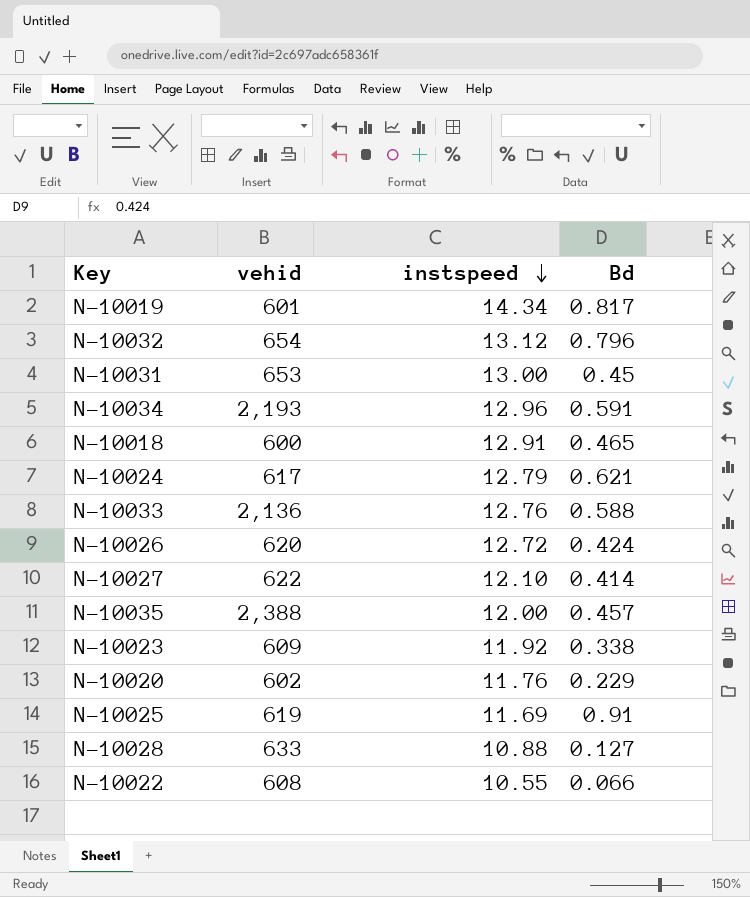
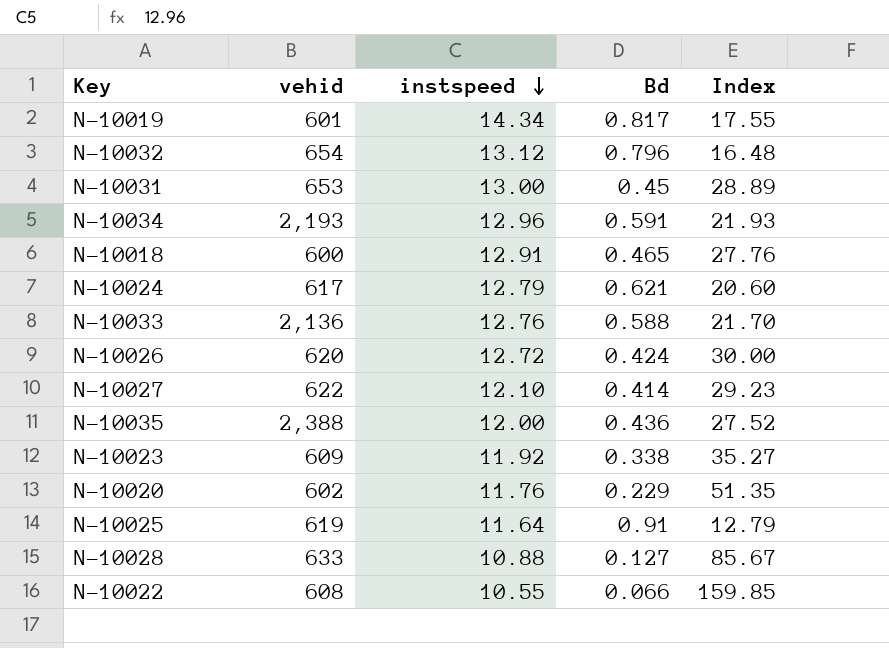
column Index | formula: none -> [instspeed] / [Bd]
N-10035 | Bd: 0.457 -> 0.436
N-10025 | instspeed: 11.69 -> 11.64

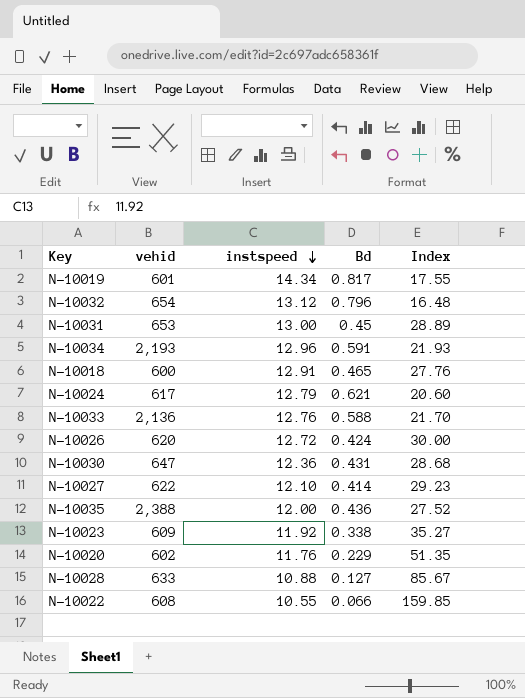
row N-10025: 619 | 11.64 | 0.91 | 12.79 -> none
row N-10030: none -> 647 | 12.36 | 0.431 | 28.68

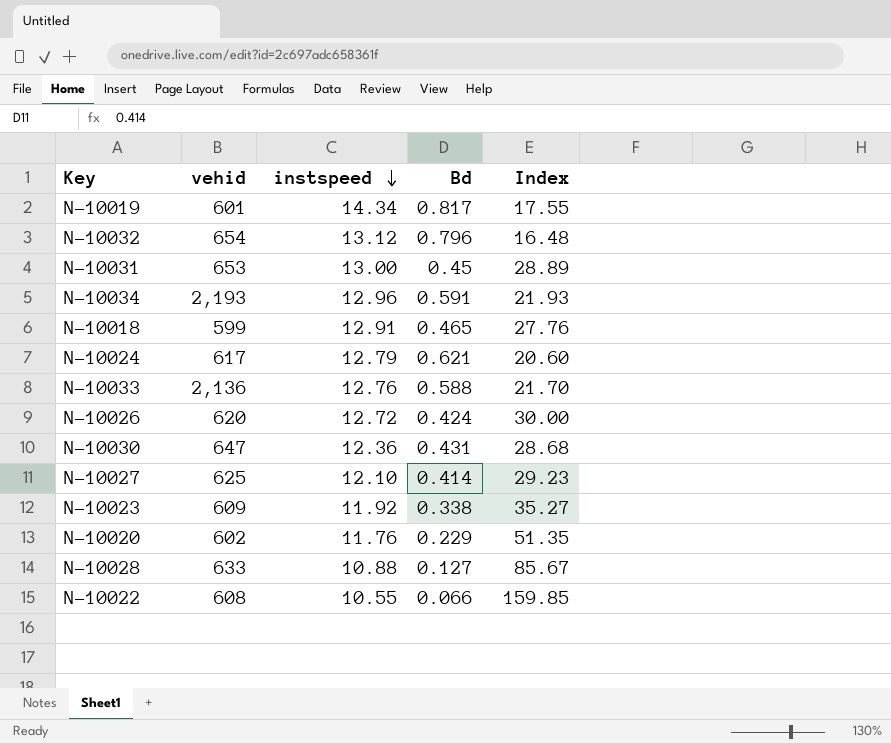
row N-10035: 2,388 | 12.00 | 0.436 | 27.52 -> none
N-10018 | vehid: 600 -> 599
N-10027 | vehid: 622 -> 625

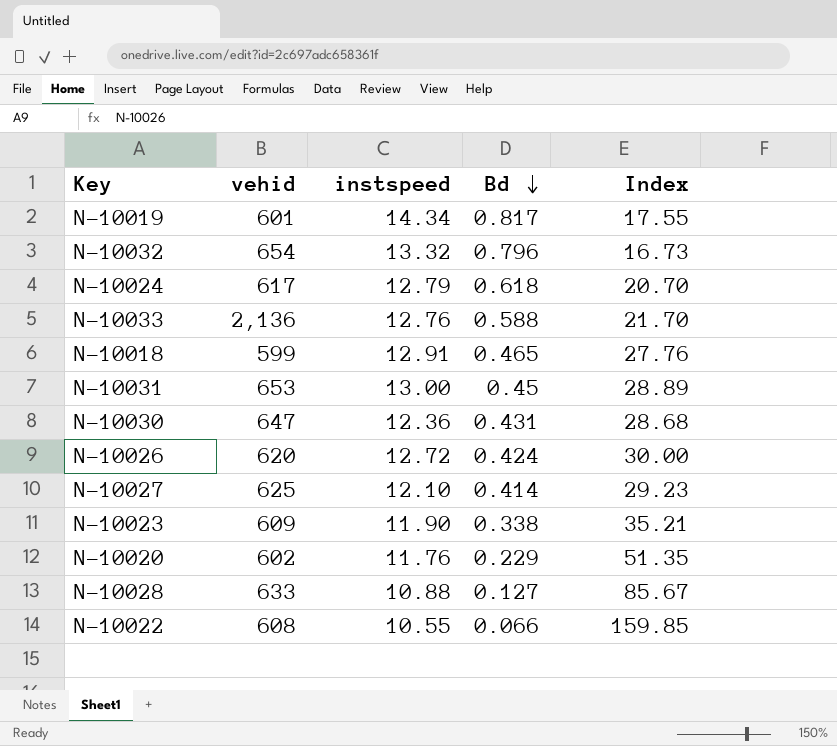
row order: instspeed descending -> Bd descending
row N-10034: 2,193 | 12.96 | 0.591 | 21.93 -> none
N-10032 | instspeed: 13.12 -> 13.32
N-10032 | Index: 16.48 -> 16.73
N-10024 | Bd: 0.621 -> 0.618
N-10024 | Index: 20.60 -> 20.70
N-10023 | instspeed: 11.92 -> 11.90
N-10023 | Index: 35.27 -> 35.21

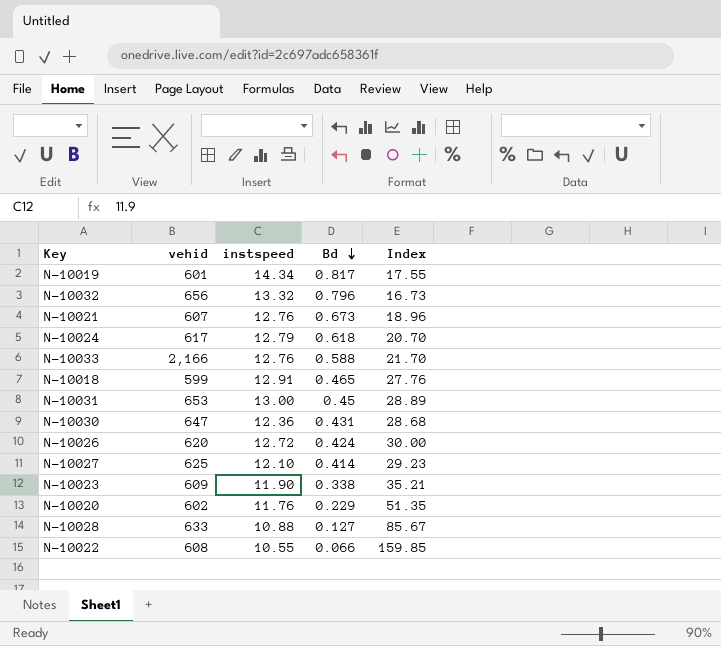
N-10032 | vehid: 654 -> 656
row N-10021: none -> 607 | 12.76 | 0.673 | 18.96
N-10033 | vehid: 2,136 -> 2,166

